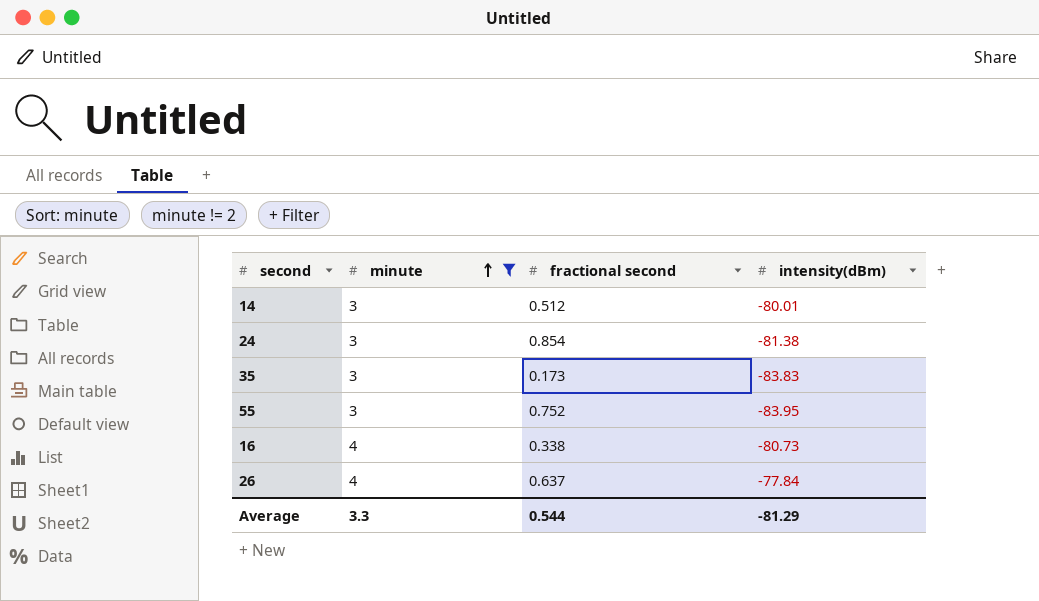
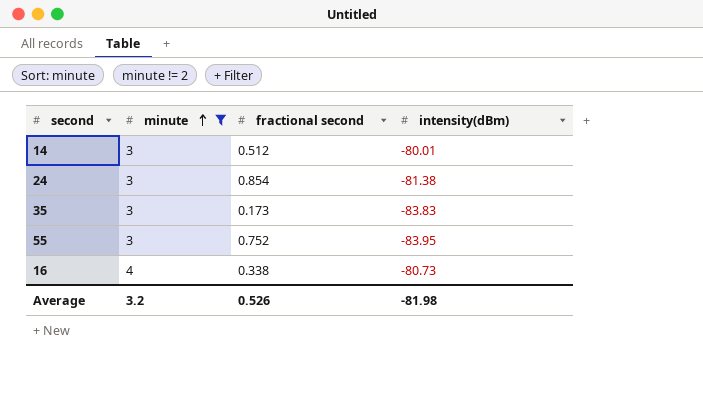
row 26: 4 | 0.637 | -77.84 -> none
Average | minute: 3.3 -> 3.2
Average | fractional second: 0.544 -> 0.526
Average | intensity(dBm): -81.29 -> -81.98

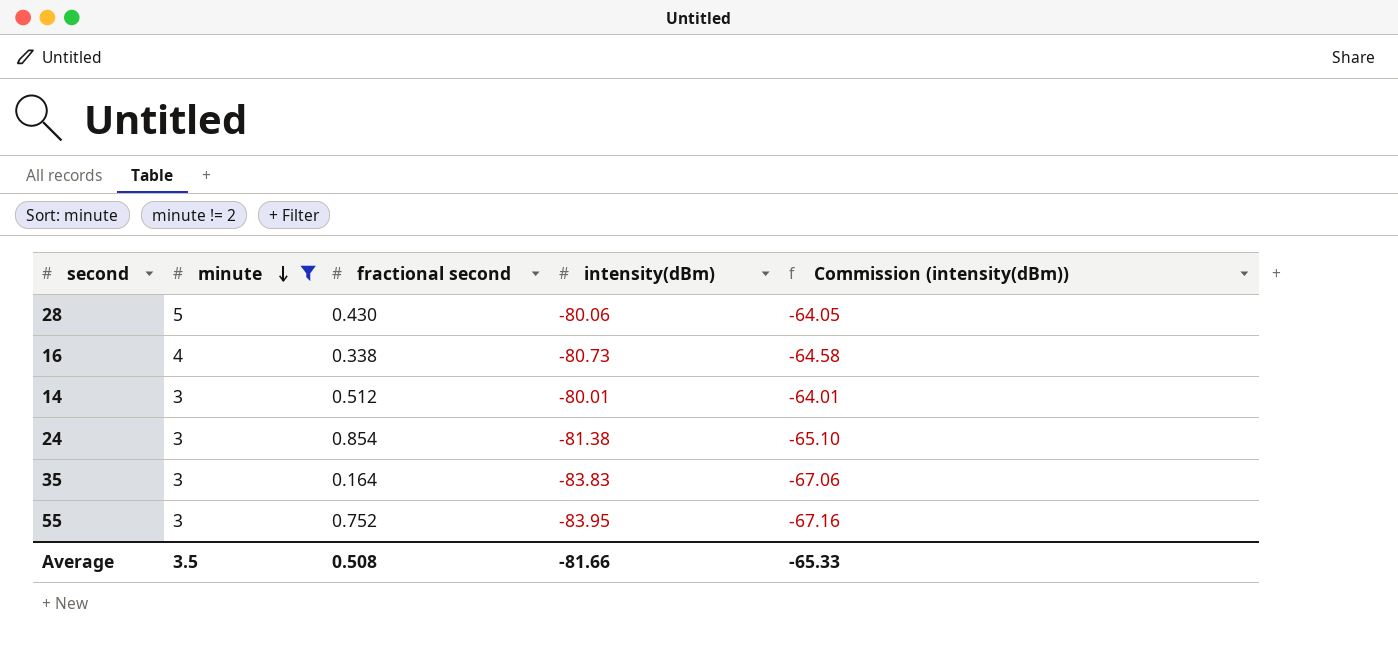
row order: minute ascending -> minute descending
column Commission (intensity(dBm)) | formula: none -> [intensity(dBm)] * 0.8
row 28: none -> 5 | 0.430 | -80.06 | -64.05
35 | fractional second: 0.173 -> 0.164
Average | minute: 3.2 -> 3.5
Average | fractional second: 0.526 -> 0.508
Average | intensity(dBm): -81.98 -> -81.66

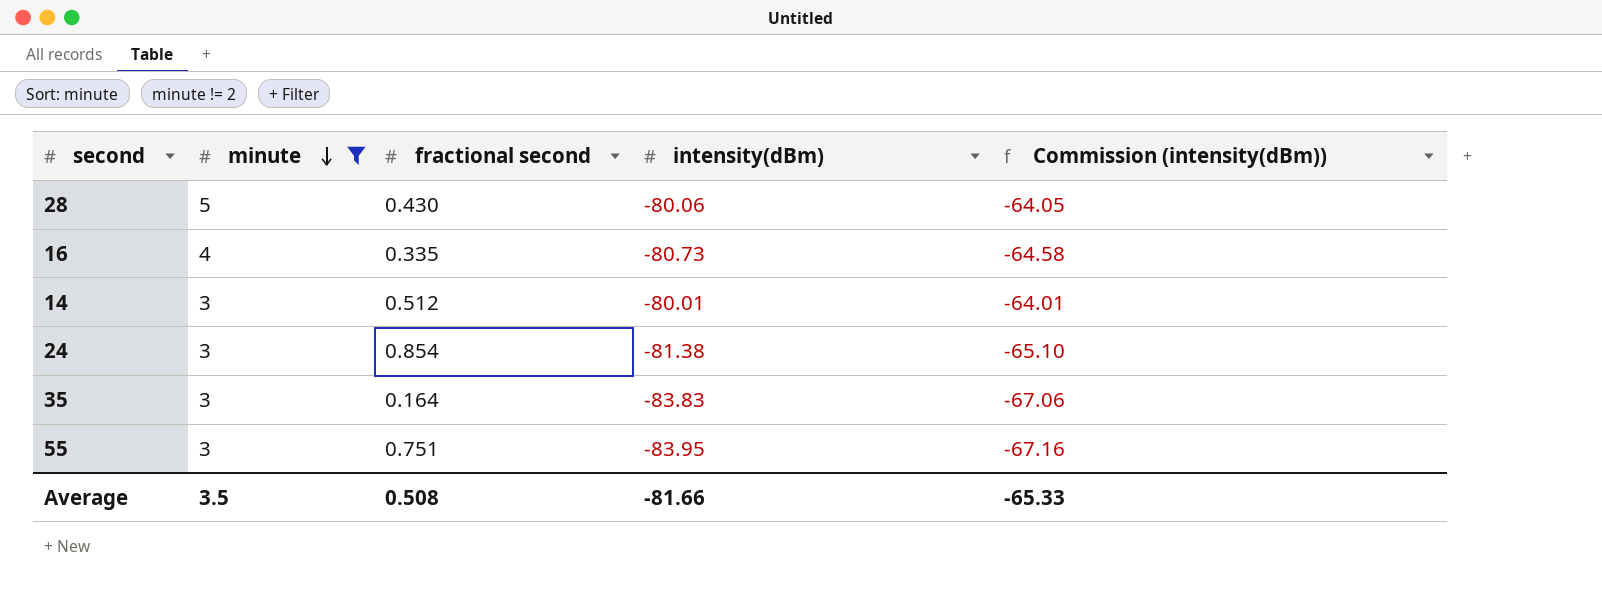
16 | fractional second: 0.338 -> 0.335
55 | fractional second: 0.752 -> 0.751

